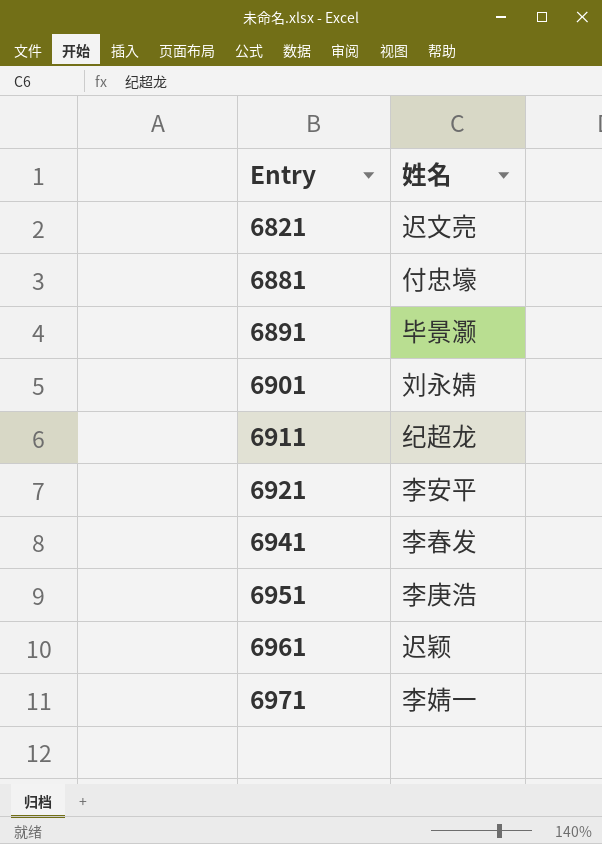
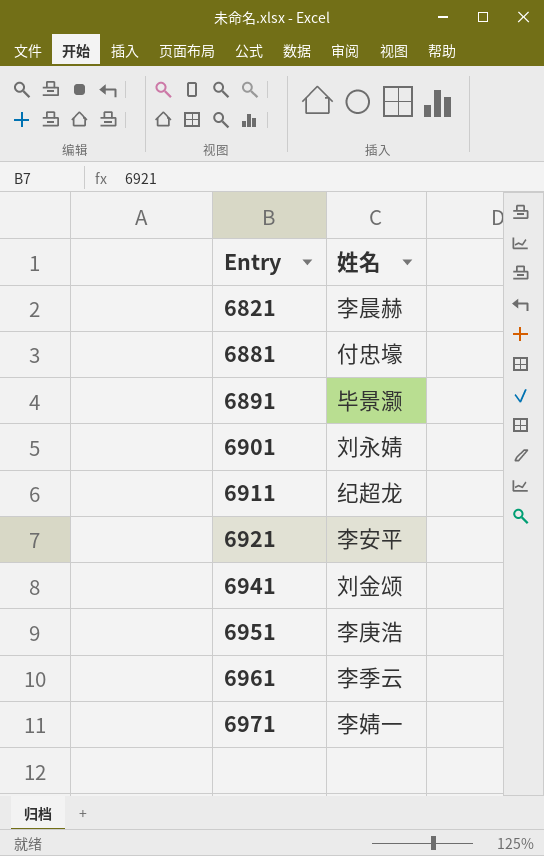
6821 | 姓名: 迟文亮 -> 李晨赫
6941 | 姓名: 李春发 -> 刘金颂
6961 | 姓名: 迟颖 -> 李季云

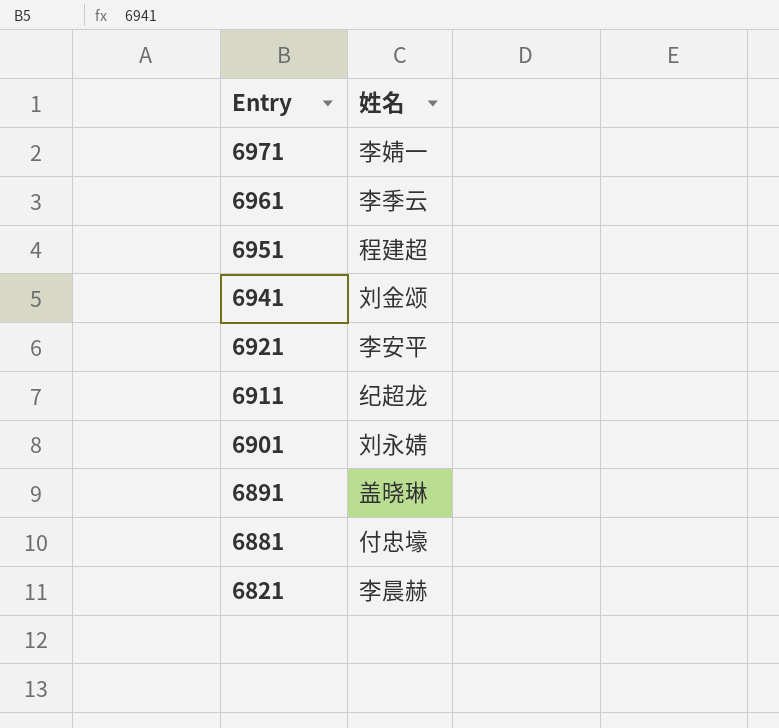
row order: Entry ascending -> Entry descending
6951 | 姓名: 李庚浩 -> 程建超
6891 | 姓名: 毕景灏 -> 盖晓琳

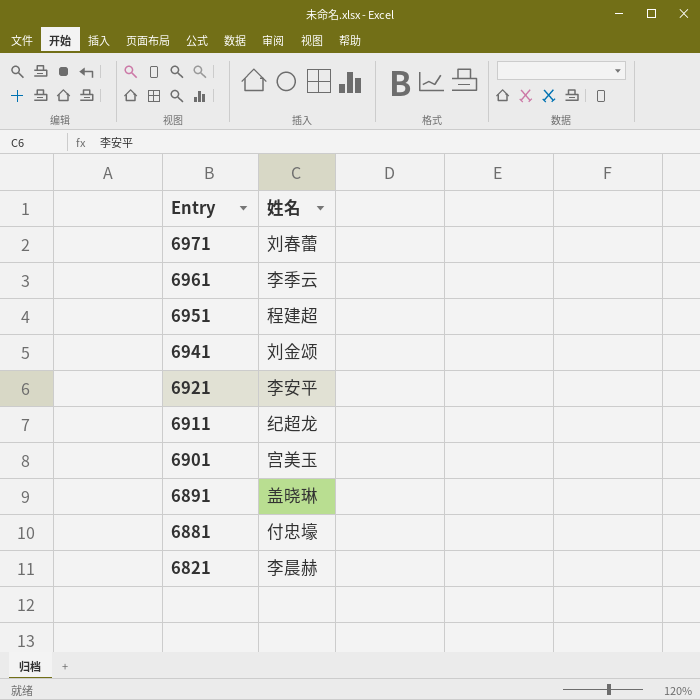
6971 | 姓名: 李婧一 -> 刘春蕾
6901 | 姓名: 刘永婧 -> 宫美玉

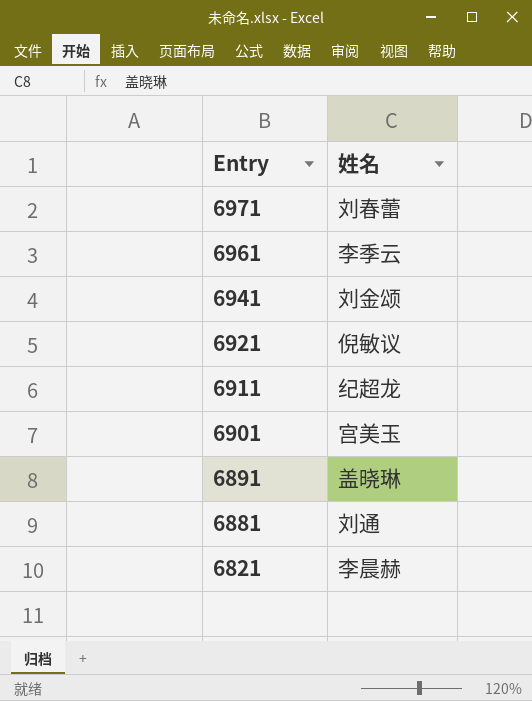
row 6951: 程建超 -> none
6921 | 姓名: 李安平 -> 倪敏议
6881 | 姓名: 付忠壕 -> 刘通

